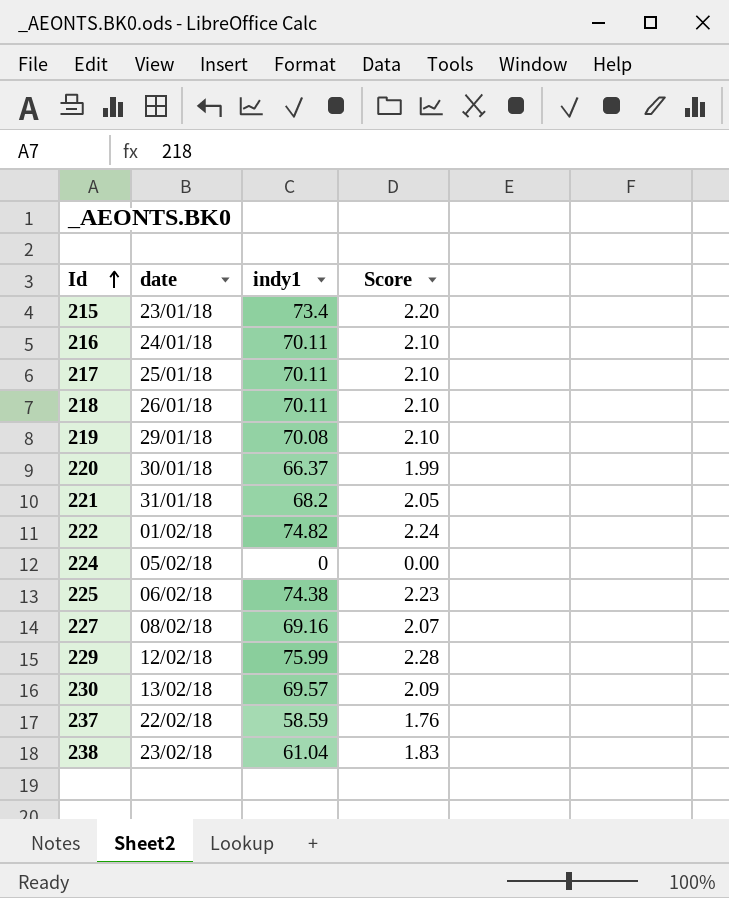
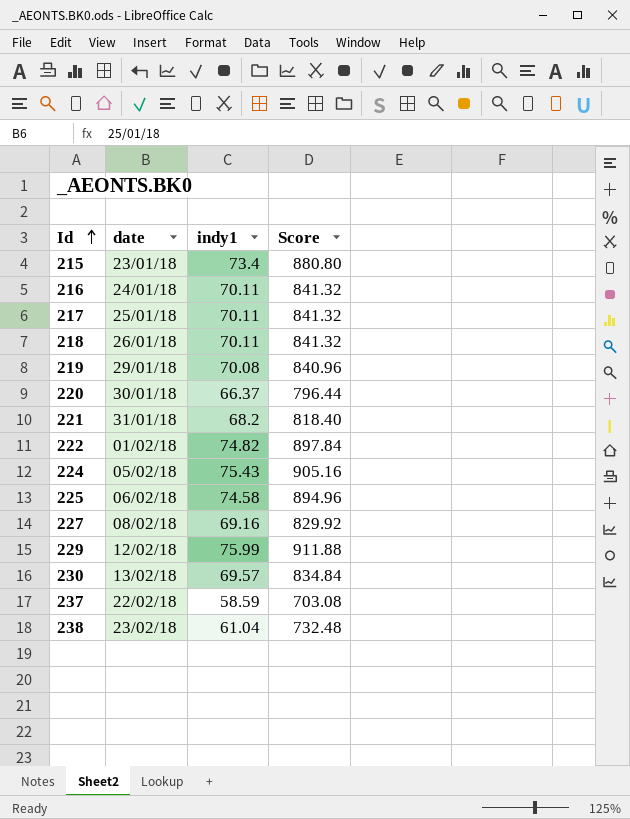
column Score | formula: [indy1] * 0.03 -> [indy1] * 12
224 | indy1: 0 -> 75.43
225 | indy1: 74.38 -> 74.58

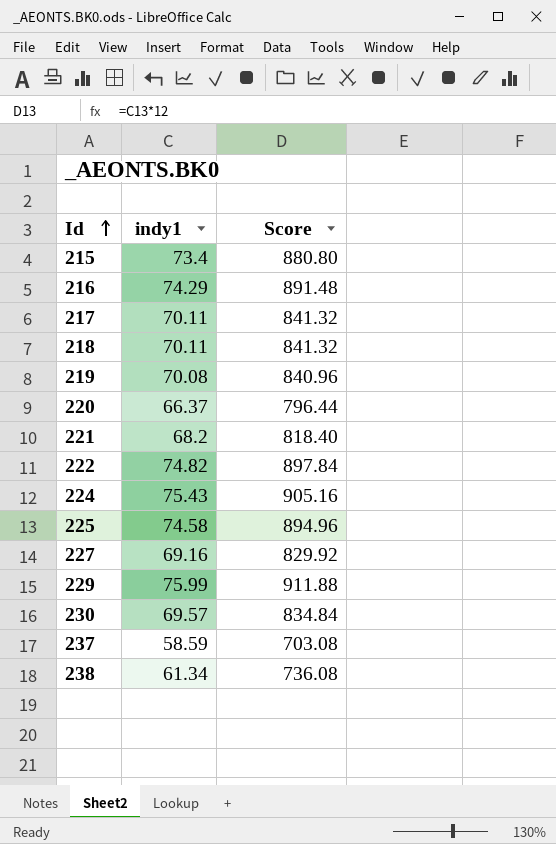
column date | position: 2 -> none
216 | indy1: 70.11 -> 74.29
216 | Score: 841.32 -> 891.48
238 | indy1: 61.04 -> 61.34
238 | Score: 732.48 -> 736.08

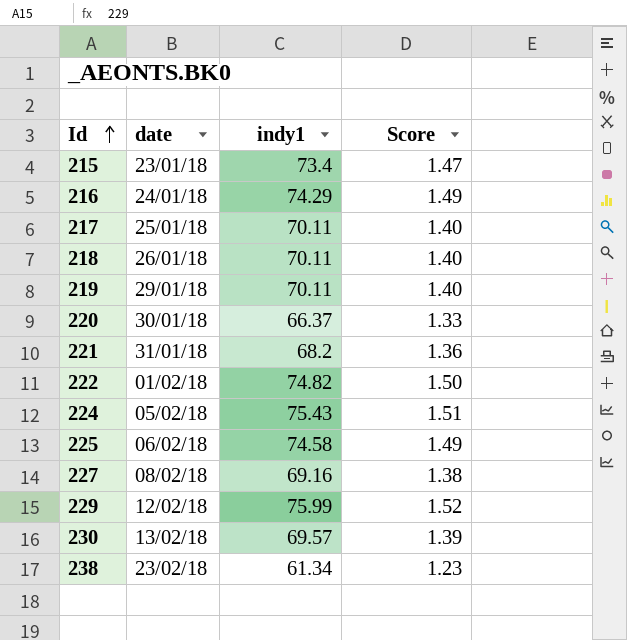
column date | position: none -> 2
column Score | formula: [indy1] * 12 -> [indy1] * 0.02
row 237: 58.59 | 703.08 -> none
219 | indy1: 70.08 -> 70.11

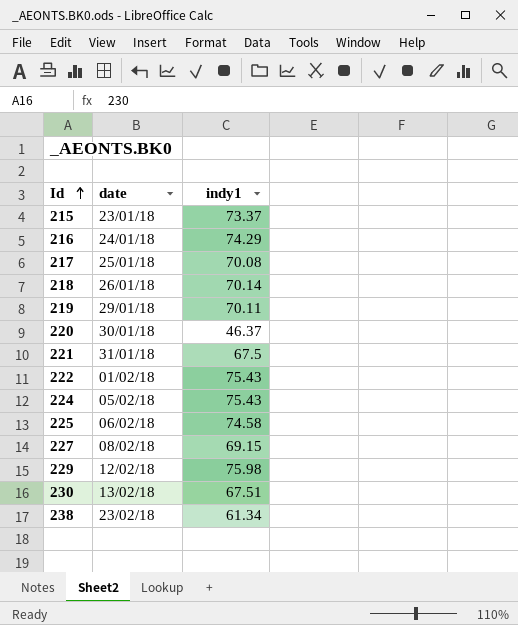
column Score | formula: [indy1] * 0.02 -> none
215 | indy1: 73.4 -> 73.37
217 | indy1: 70.11 -> 70.08
218 | indy1: 70.11 -> 70.14
220 | indy1: 66.37 -> 46.37
221 | indy1: 68.2 -> 67.5
222 | indy1: 74.82 -> 75.43
227 | indy1: 69.16 -> 69.15
229 | indy1: 75.99 -> 75.98
230 | indy1: 69.57 -> 67.51

